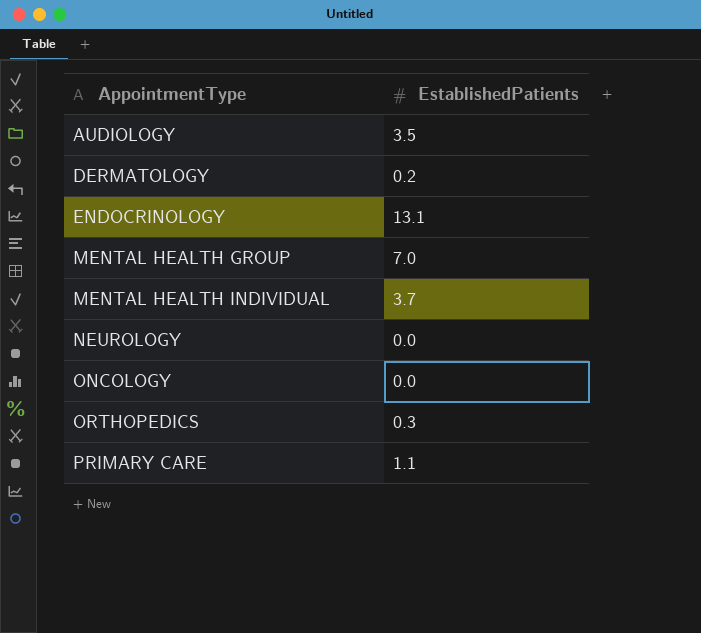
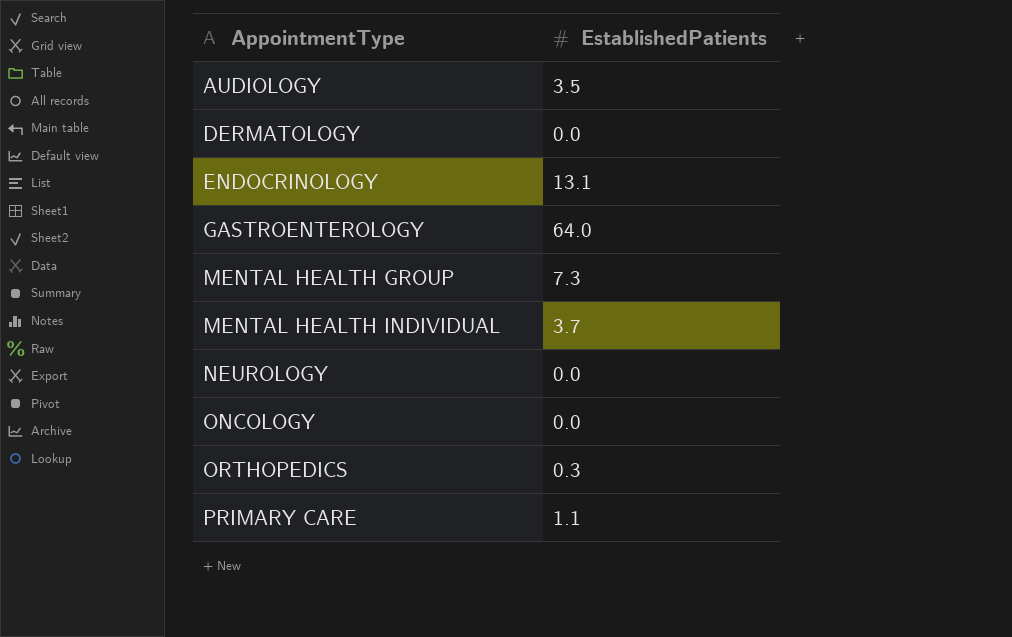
DERMATOLOGY | EstablishedPatients: 0.2 -> 0.0
row GASTROENTEROLOGY: none -> 64.0
MENTAL HEALTH GROUP | EstablishedPatients: 7.0 -> 7.3

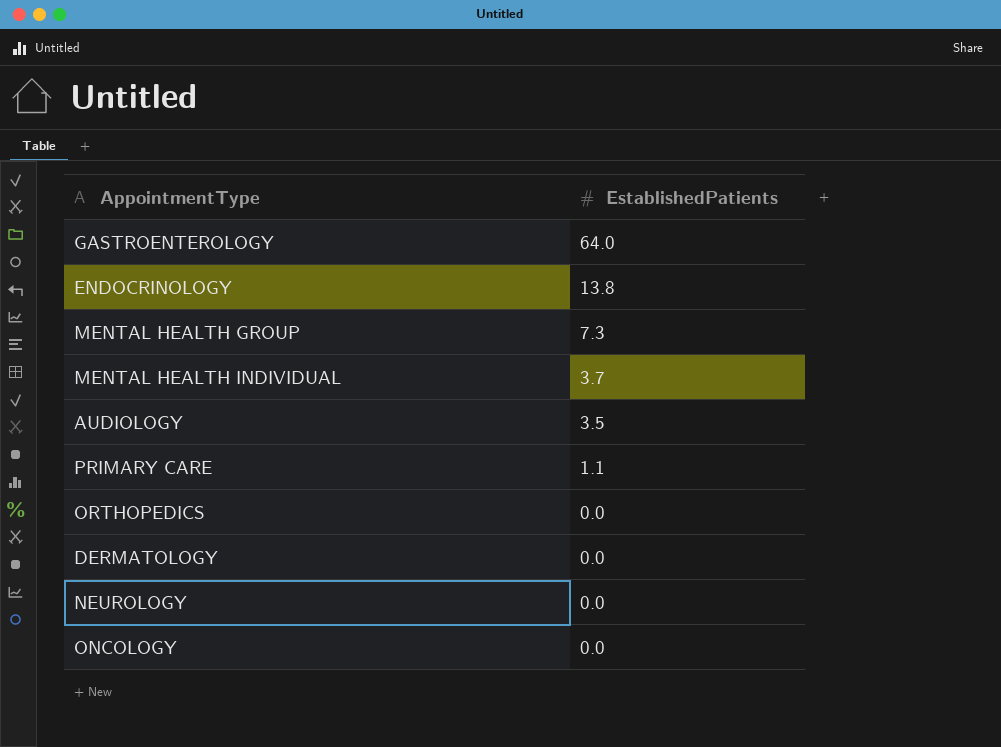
row order: AppointmentType ascending -> EstablishedPatients descending
ENDOCRINOLOGY | EstablishedPatients: 13.1 -> 13.8
ORTHOPEDICS | EstablishedPatients: 0.3 -> 0.0

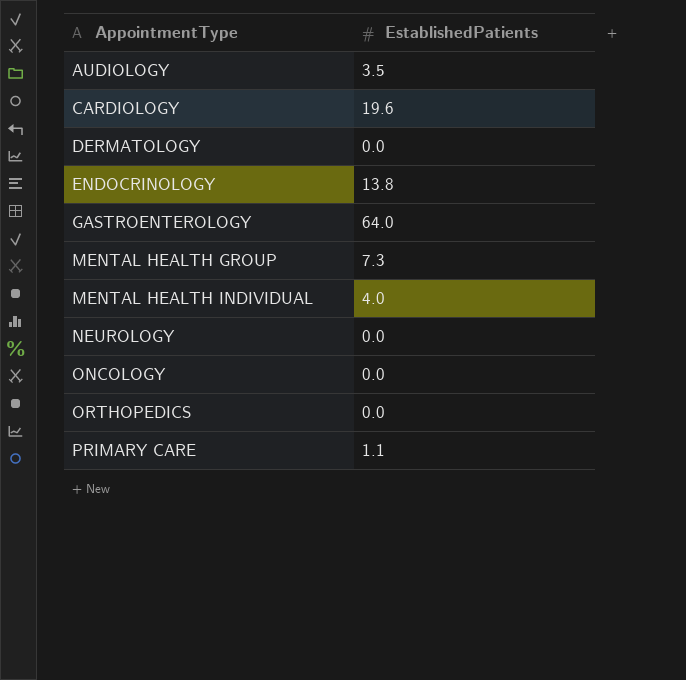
row order: EstablishedPatients descending -> AppointmentType ascending
row CARDIOLOGY: none -> 19.6
MENTAL HEALTH INDIVIDUAL | EstablishedPatients: 3.7 -> 4.0

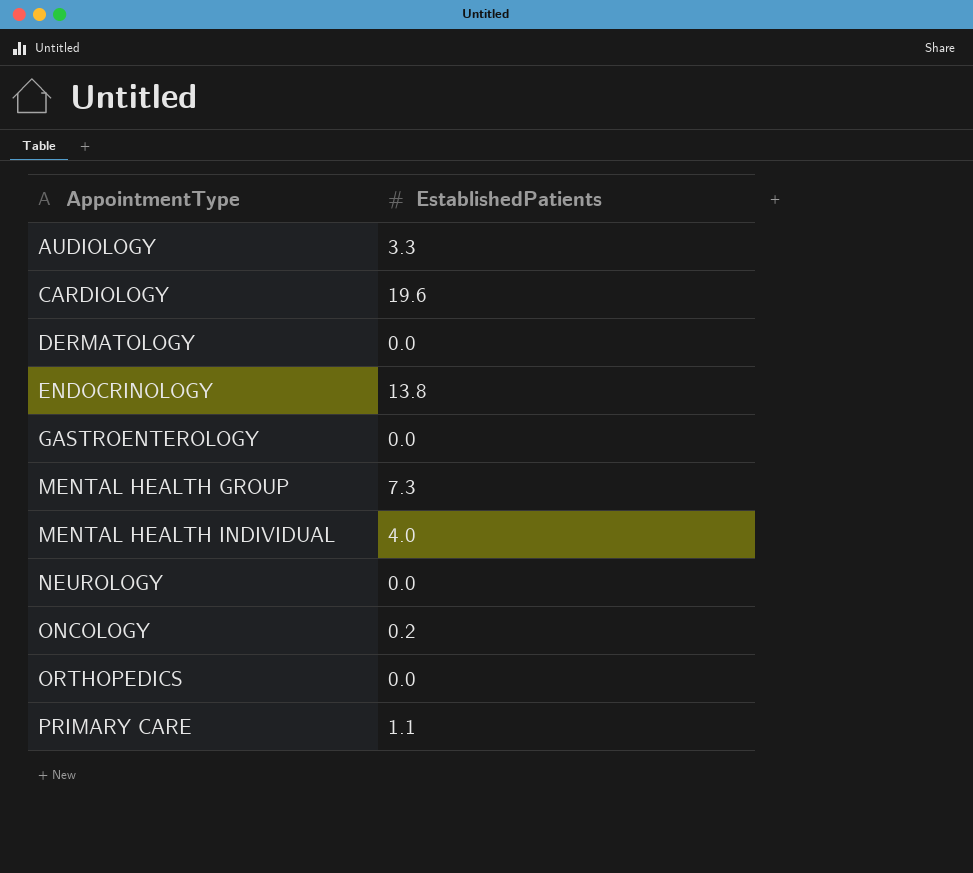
AUDIOLOGY | EstablishedPatients: 3.5 -> 3.3
GASTROENTEROLOGY | EstablishedPatients: 64.0 -> 0.0
ONCOLOGY | EstablishedPatients: 0.0 -> 0.2

